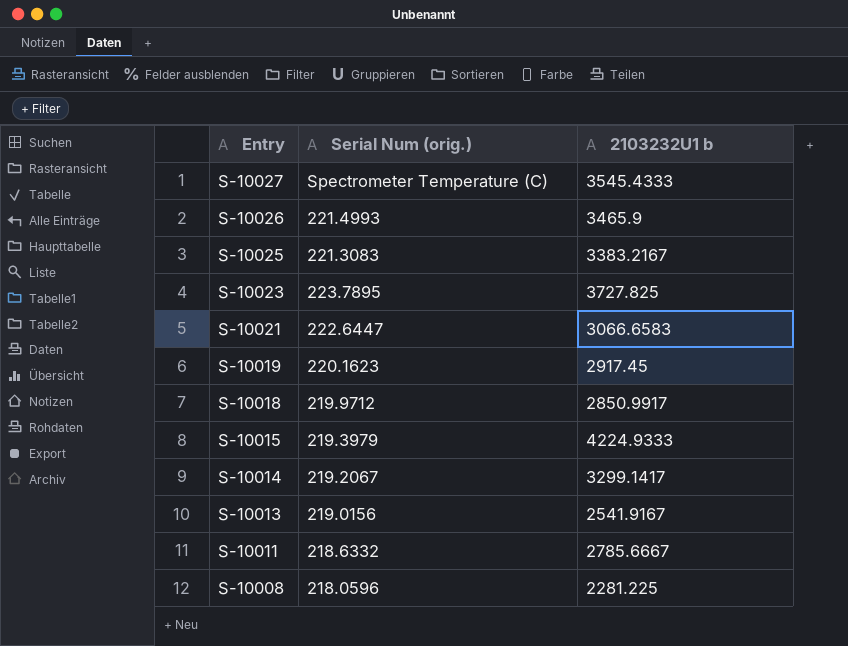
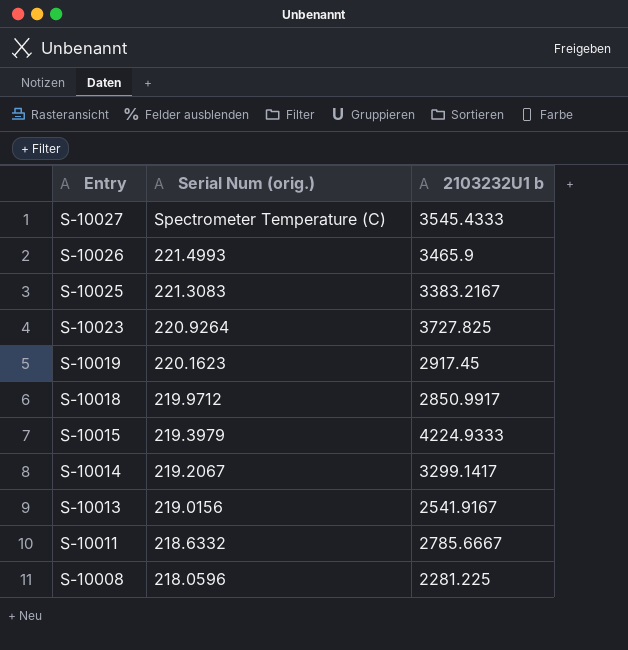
row S-10021: 222.6447 | 3066.6583 -> none
S-10023 | Serial Num (orig.): 223.7895 -> 220.9264

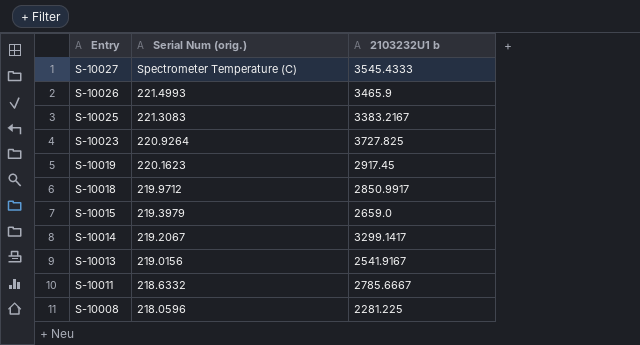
S-10015 | 2103232U1 b: 4224.9333 -> 2659.0

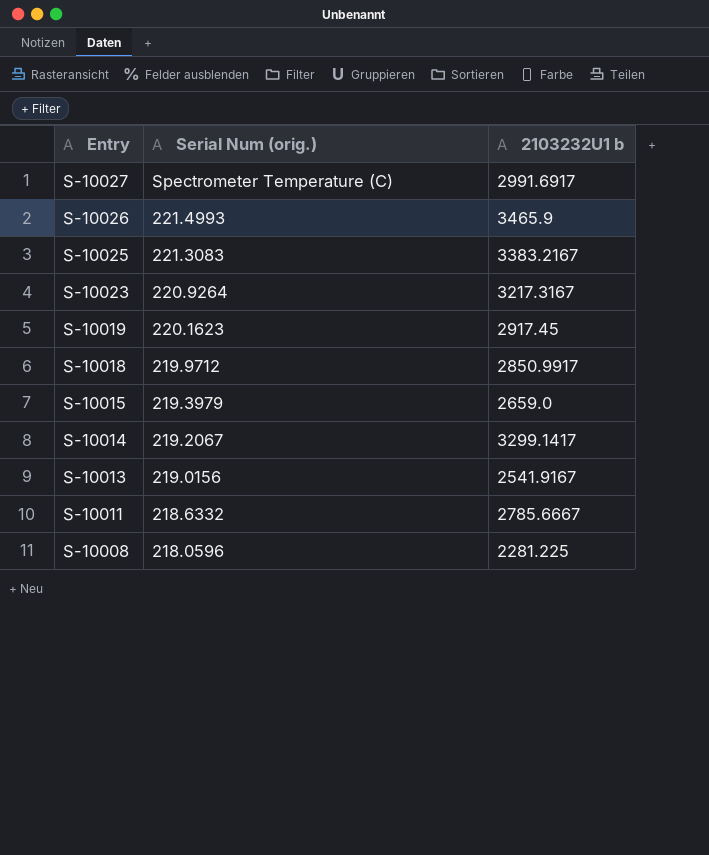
S-10027 | 2103232U1 b: 3545.4333 -> 2991.6917
S-10023 | 2103232U1 b: 3727.825 -> 3217.3167

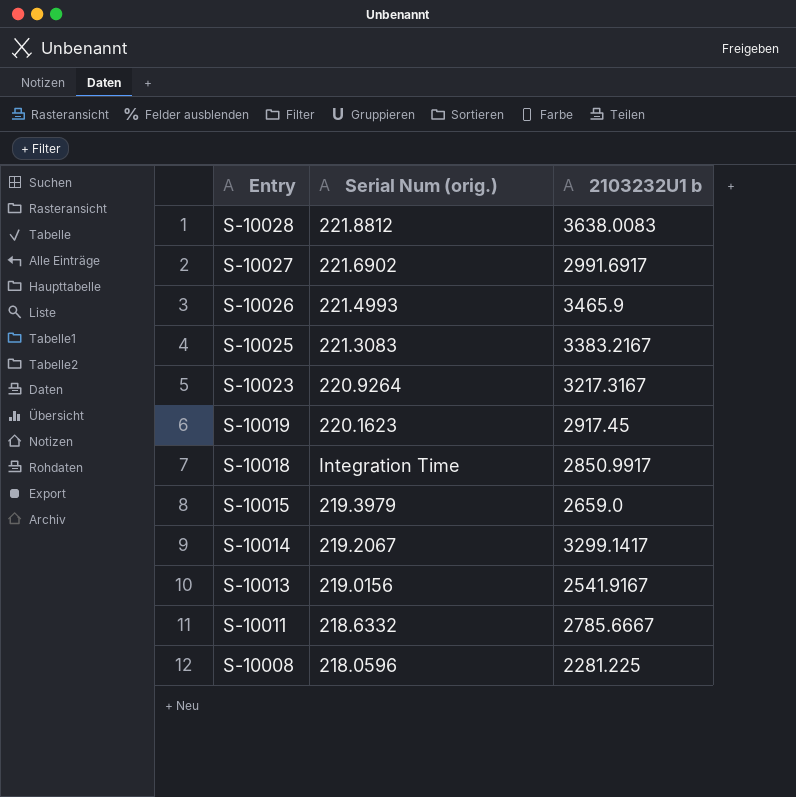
row S-10028: none -> 221.8812 | 3638.0083
S-10027 | Serial Num (orig.): Spectrometer Temperature (C) -> 221.6902
S-10018 | Serial Num (orig.): 219.9712 -> Integration Time

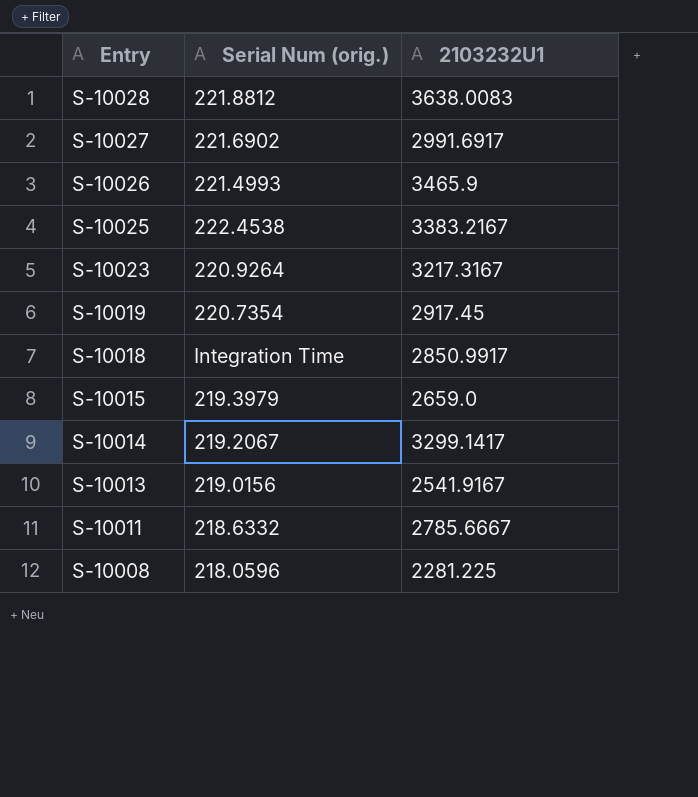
column name: 2103232U1 b -> 2103232U1
S-10025 | Serial Num (orig.): 221.3083 -> 222.4538
S-10019 | Serial Num (orig.): 220.1623 -> 220.7354

